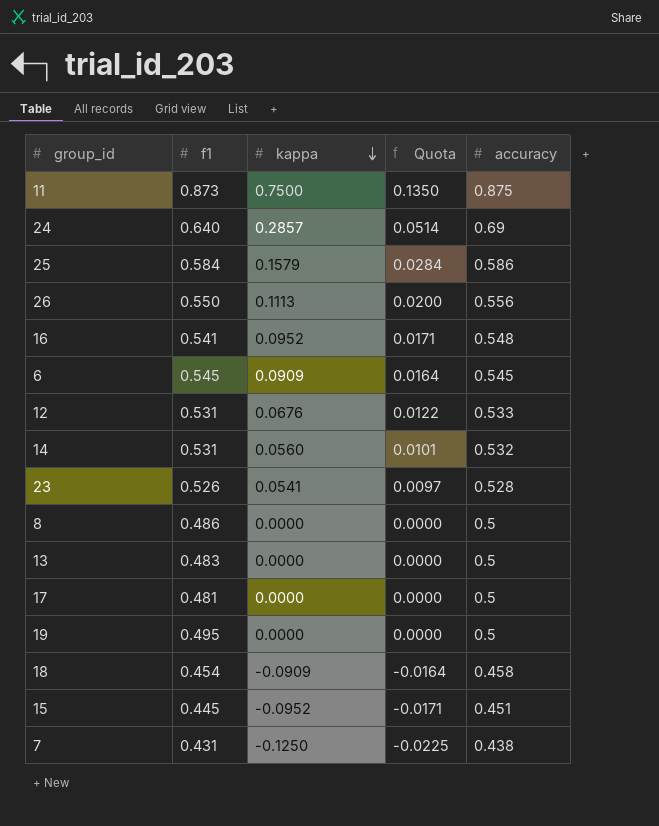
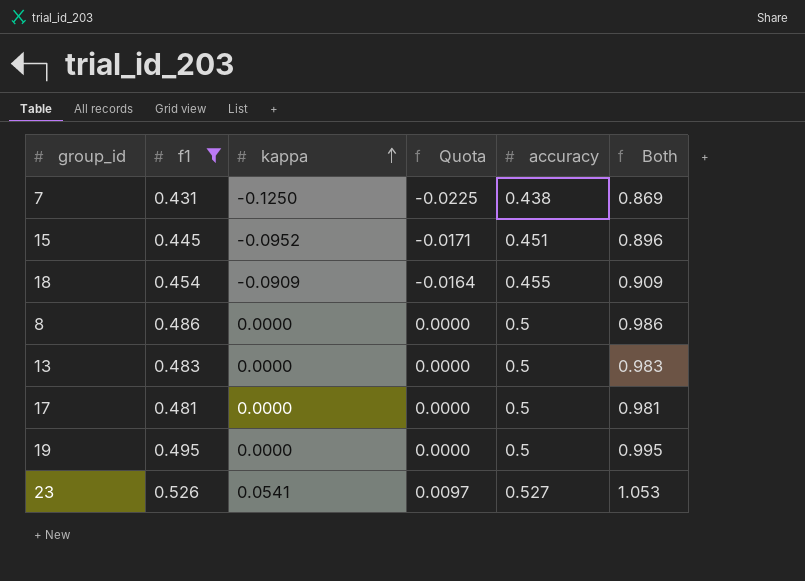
filter: none -> f1 <= 0.526
row order: kappa descending -> kappa ascending
column Both | formula: none -> [f1] + [accuracy]
18 | accuracy: 0.458 -> 0.455
23 | accuracy: 0.528 -> 0.527

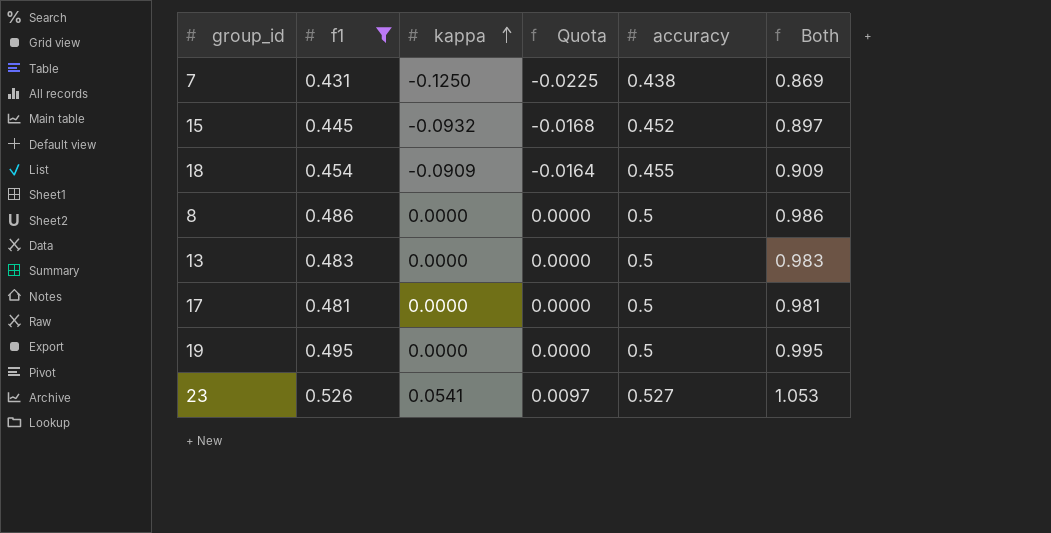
15 | kappa: -0.0952 -> -0.0932
15 | Quota: -0.0171 -> -0.0168
15 | accuracy: 0.451 -> 0.452
15 | Both: 0.896 -> 0.897

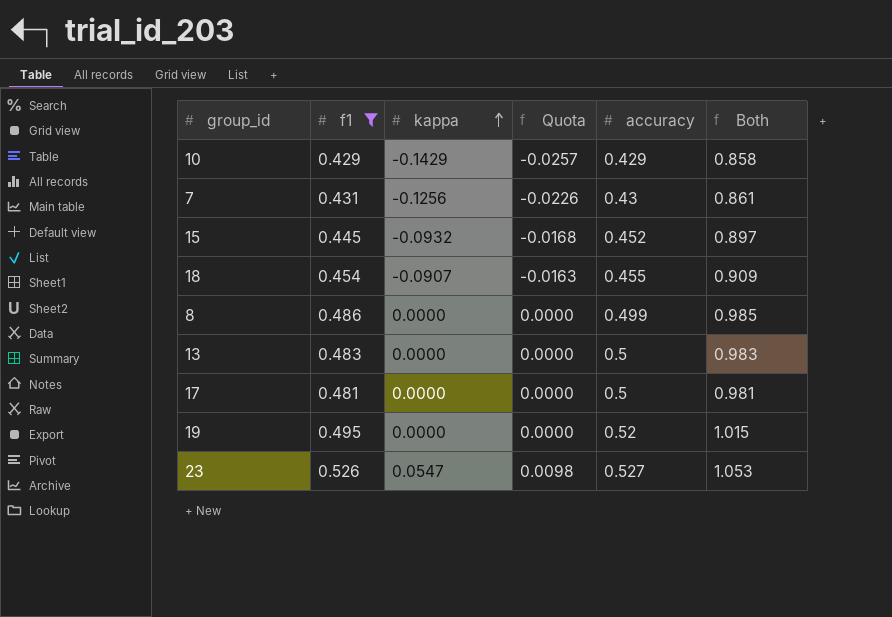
row 10: none -> 0.429 | -0.1429 | -0.0257 | 0.429 | 0.858
7 | kappa: -0.1250 -> -0.1256
7 | Quota: -0.0225 -> -0.0226
7 | accuracy: 0.438 -> 0.43
7 | Both: 0.869 -> 0.861
18 | kappa: -0.0909 -> -0.0907
18 | Quota: -0.0164 -> -0.0163
8 | accuracy: 0.5 -> 0.499
8 | Both: 0.986 -> 0.985
19 | accuracy: 0.5 -> 0.52
19 | Both: 0.995 -> 1.015
23 | kappa: 0.0541 -> 0.0547
23 | Quota: 0.0097 -> 0.0098

